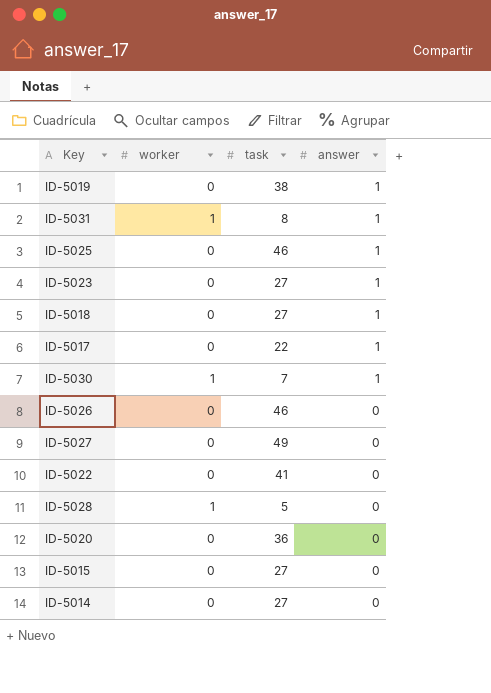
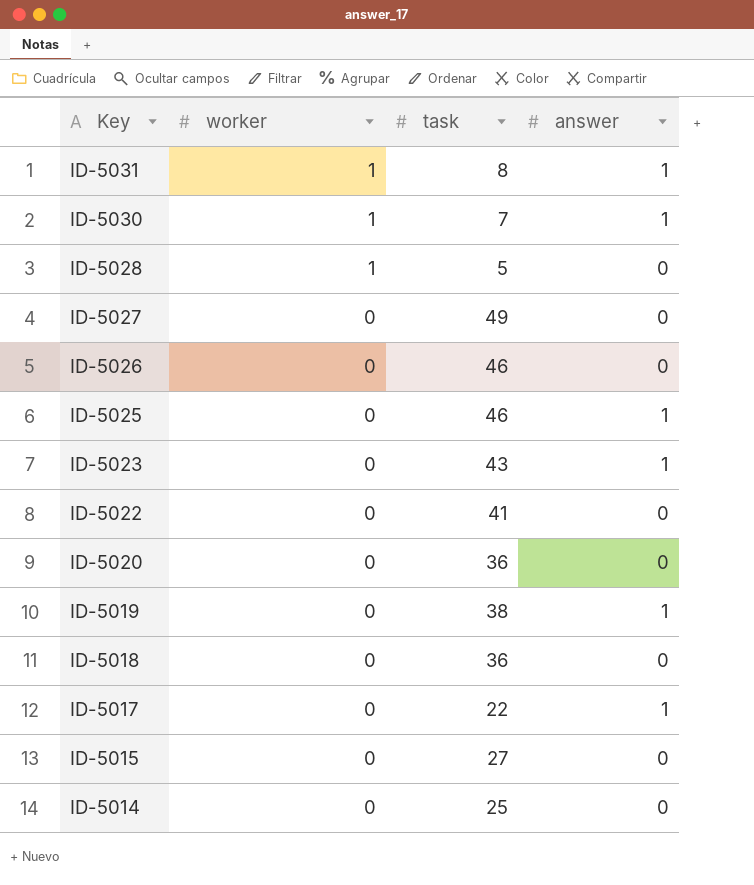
row order: answer descending -> Key descending
ID-5023 | task: 27 -> 43
ID-5018 | task: 27 -> 36
ID-5018 | answer: 1 -> 0
ID-5014 | task: 27 -> 25

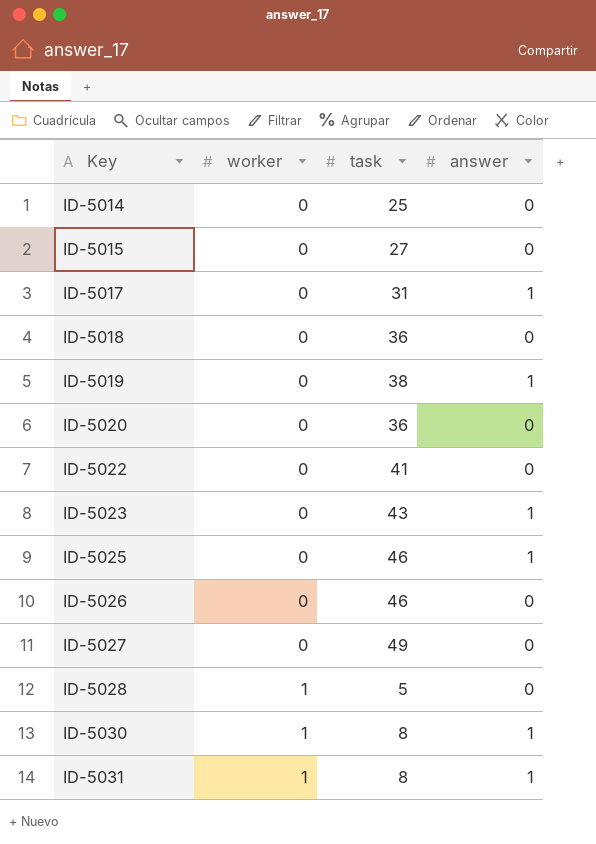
row order: Key descending -> Key ascending
ID-5017 | task: 22 -> 31
ID-5030 | task: 7 -> 8

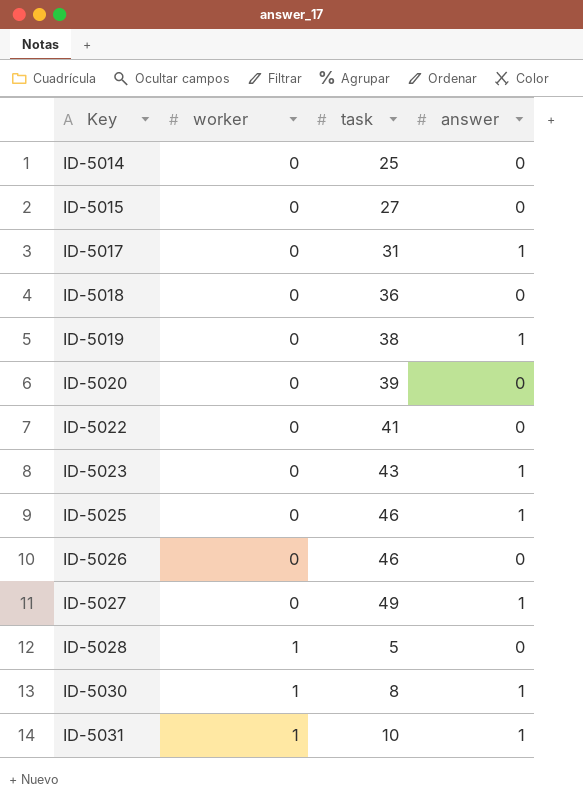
ID-5020 | task: 36 -> 39
ID-5027 | answer: 0 -> 1
ID-5031 | task: 8 -> 10

